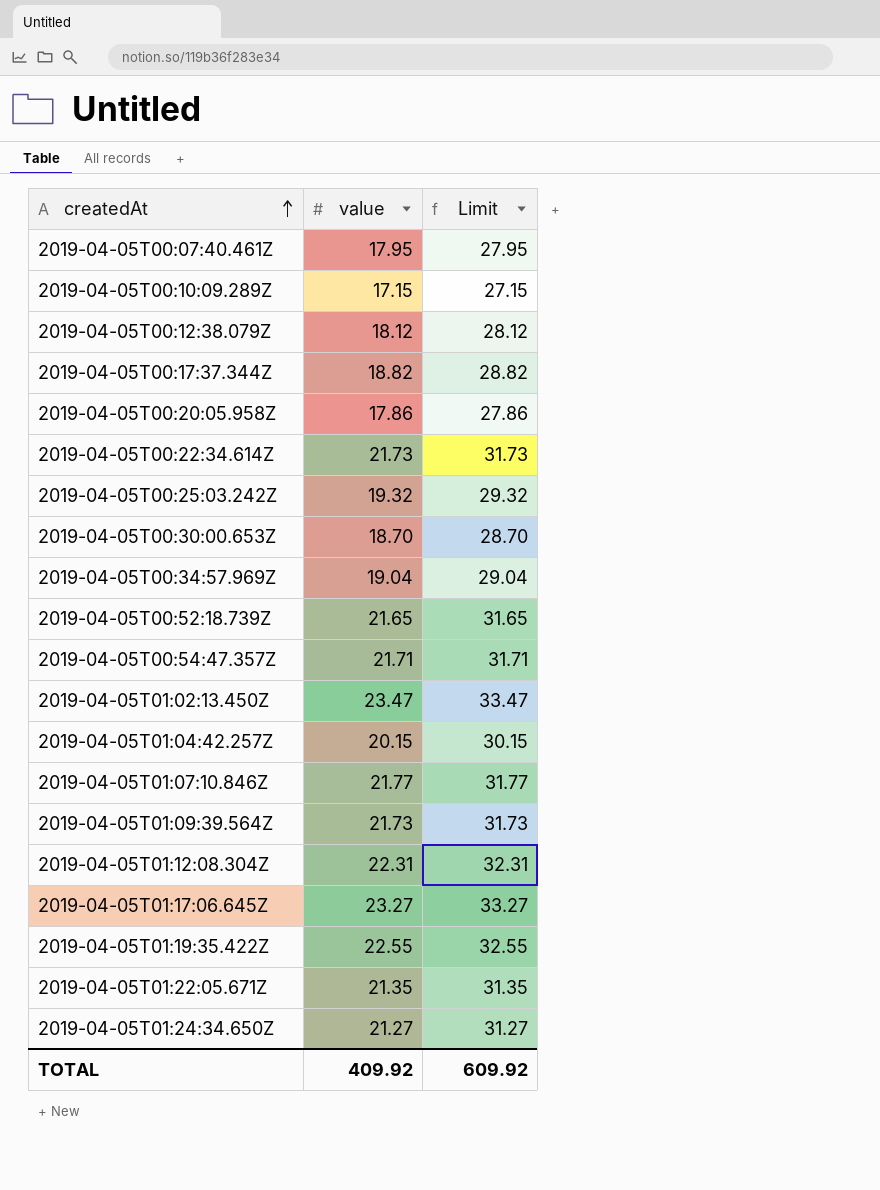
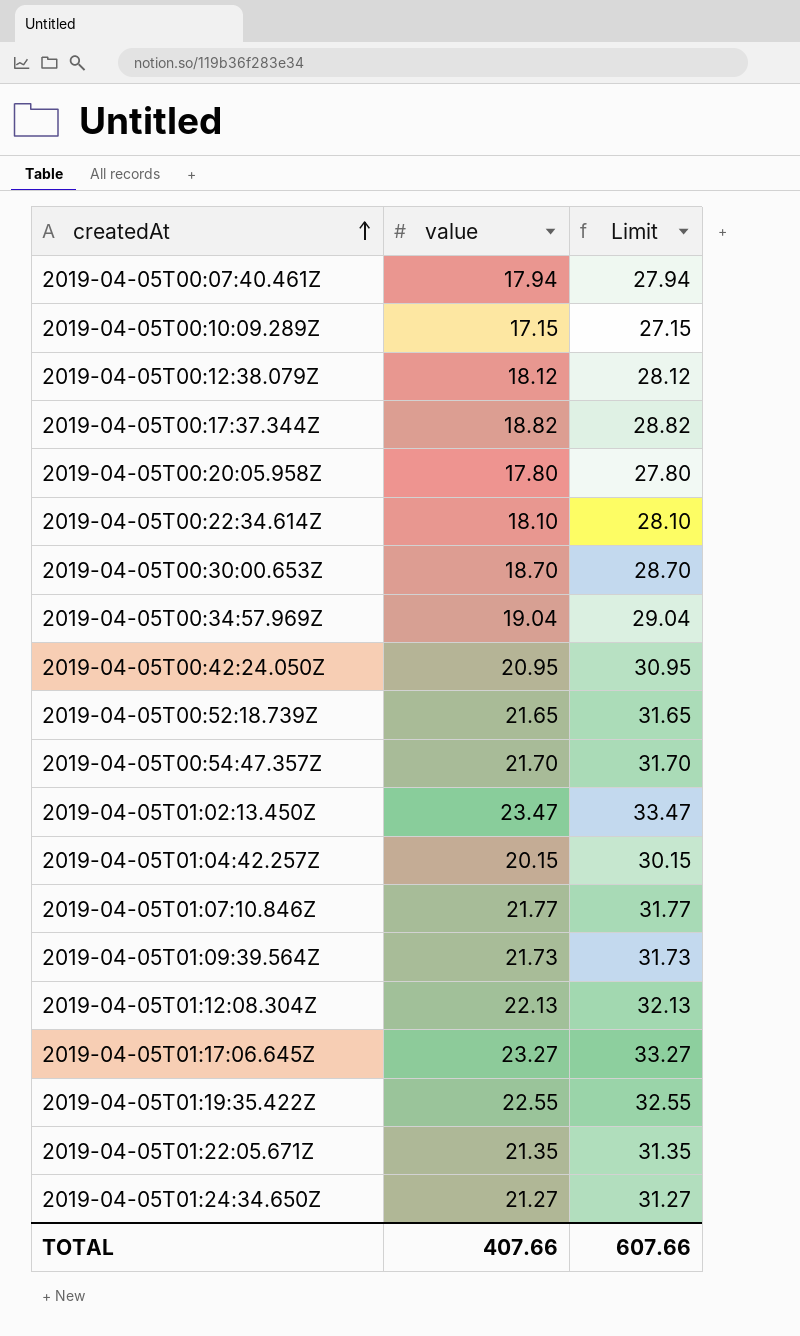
row 2019-04-05T00:25:03.242Z: 19.32 | 29.32 -> none
2019-04-05T00:07:40.461Z | value: 17.95 -> 17.94
2019-04-05T00:07:40.461Z | Limit: 27.95 -> 27.94
2019-04-05T00:20:05.958Z | value: 17.86 -> 17.80
2019-04-05T00:20:05.958Z | Limit: 27.86 -> 27.80
2019-04-05T00:22:34.614Z | value: 21.73 -> 18.10
2019-04-05T00:22:34.614Z | Limit: 31.73 -> 28.10
row 2019-04-05T00:42:24.050Z: none -> 20.95 | 30.95
2019-04-05T00:54:47.357Z | value: 21.71 -> 21.70
2019-04-05T00:54:47.357Z | Limit: 31.71 -> 31.70
2019-04-05T01:12:08.304Z | value: 22.31 -> 22.13
2019-04-05T01:12:08.304Z | Limit: 32.31 -> 32.13
TOTAL | value: 409.92 -> 407.66
TOTAL | Limit: 609.92 -> 607.66

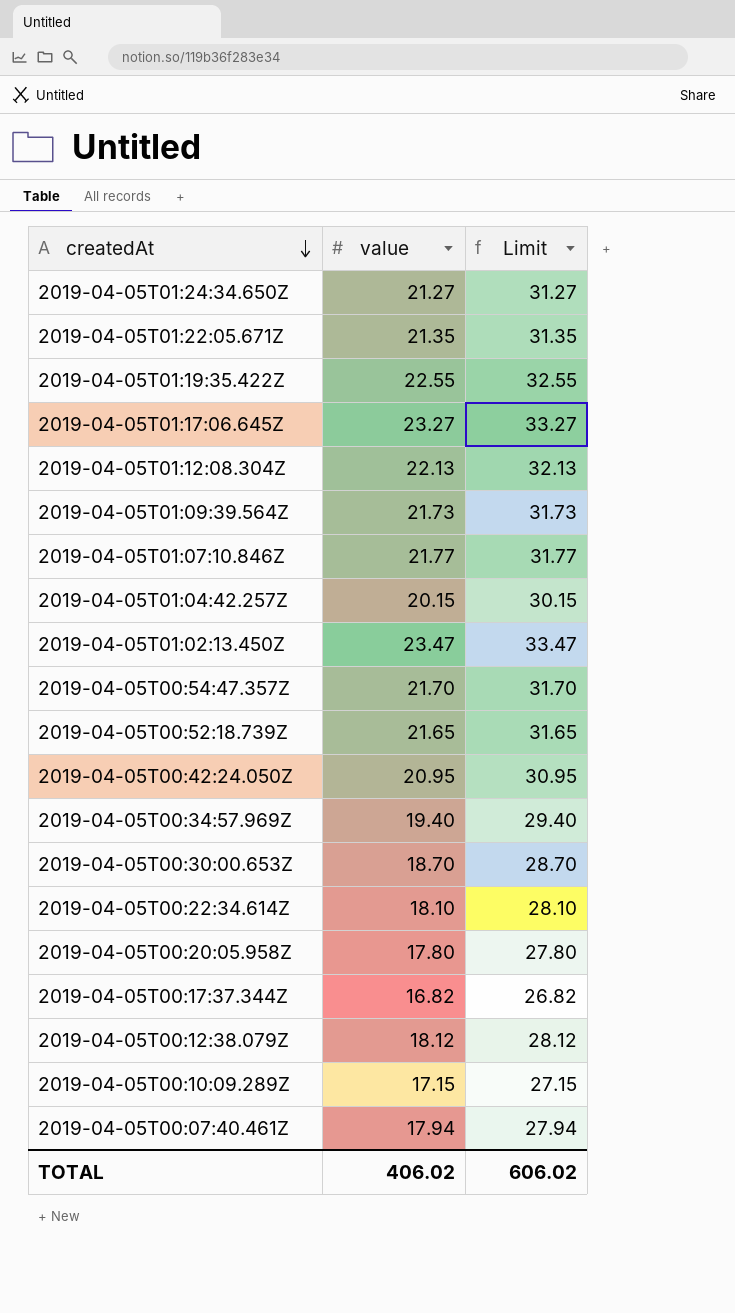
row order: createdAt ascending -> createdAt descending
2019-04-05T00:34:57.969Z | value: 19.04 -> 19.40
2019-04-05T00:34:57.969Z | Limit: 29.04 -> 29.40
2019-04-05T00:17:37.344Z | value: 18.82 -> 16.82
2019-04-05T00:17:37.344Z | Limit: 28.82 -> 26.82
TOTAL | value: 407.66 -> 406.02
TOTAL | Limit: 607.66 -> 606.02

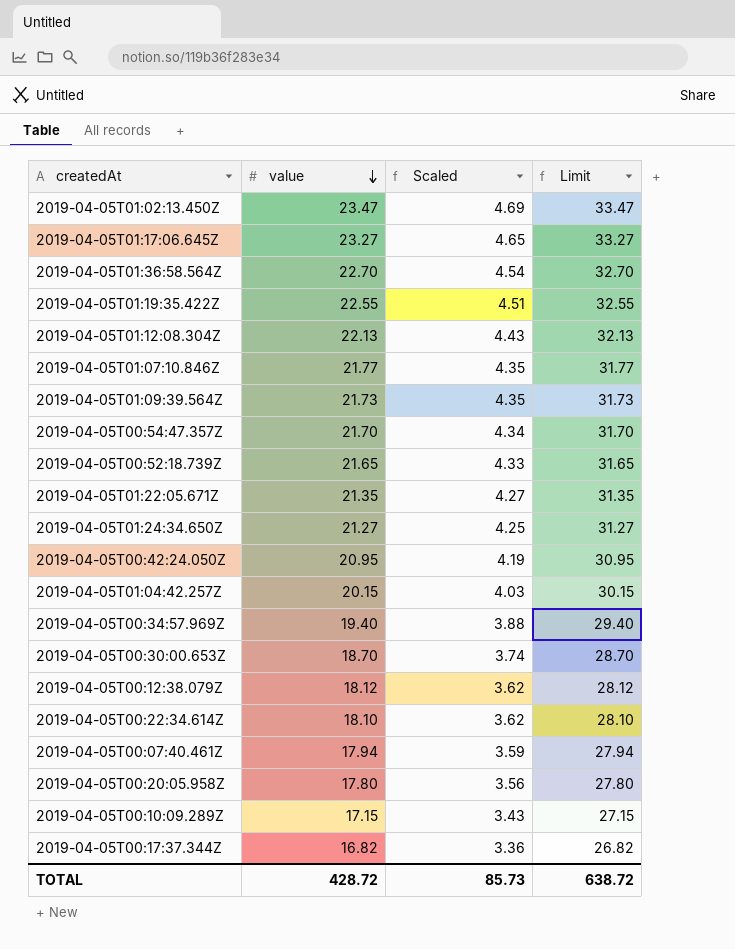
row order: createdAt descending -> value descending
column Scaled | formula: none -> [value] * 0.2
row 2019-04-05T01:36:58.564Z: none -> 22.70 | 4.54 | 32.70
TOTAL | value: 406.02 -> 428.72
TOTAL | Limit: 606.02 -> 638.72

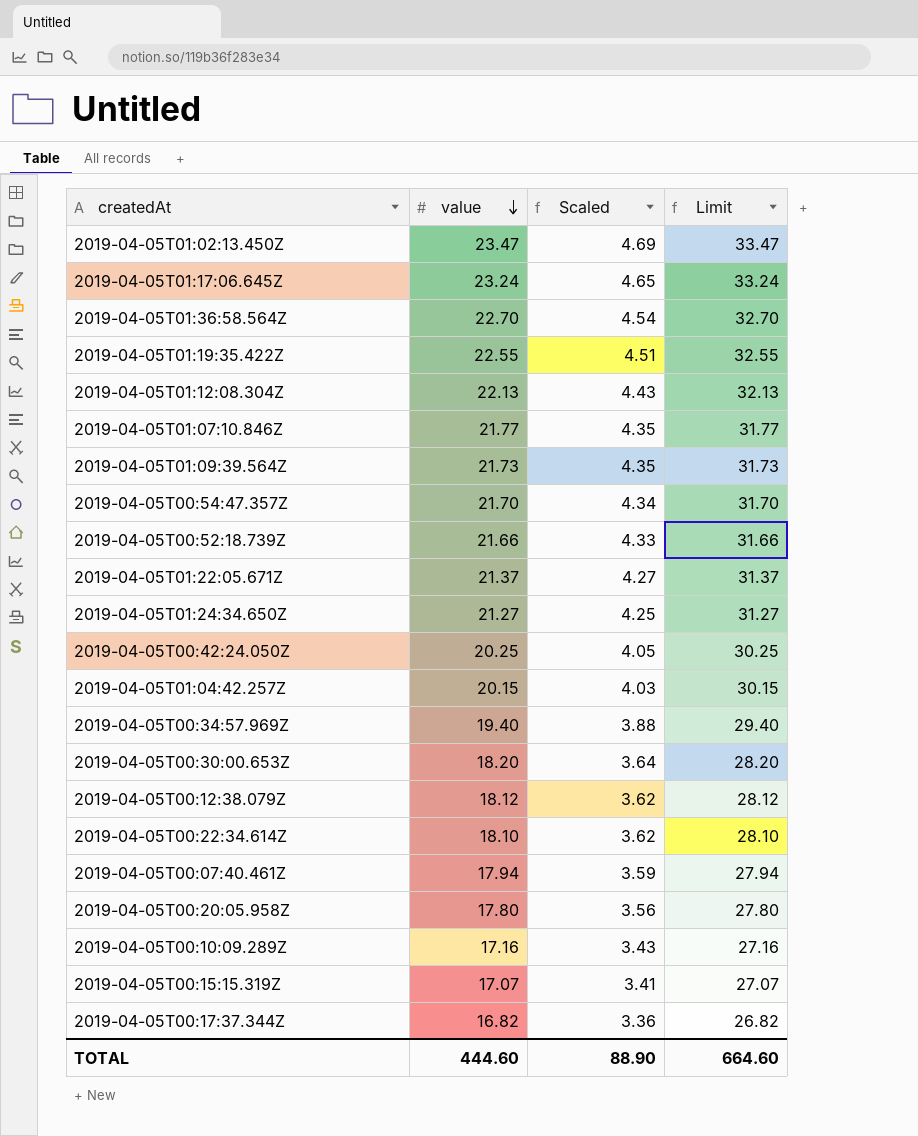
2019-04-05T01:17:06.645Z | value: 23.27 -> 23.24
2019-04-05T01:17:06.645Z | Limit: 33.27 -> 33.24
2019-04-05T00:52:18.739Z | value: 21.65 -> 21.66
2019-04-05T00:52:18.739Z | Limit: 31.65 -> 31.66
2019-04-05T01:22:05.671Z | value: 21.35 -> 21.37
2019-04-05T01:22:05.671Z | Limit: 31.35 -> 31.37
2019-04-05T00:42:24.050Z | value: 20.95 -> 20.25
2019-04-05T00:42:24.050Z | Scaled: 4.19 -> 4.05
2019-04-05T00:42:24.050Z | Limit: 30.95 -> 30.25
2019-04-05T00:30:00.653Z | value: 18.70 -> 18.20
2019-04-05T00:30:00.653Z | Scaled: 3.74 -> 3.64
2019-04-05T00:30:00.653Z | Limit: 28.70 -> 28.20
2019-04-05T00:10:09.289Z | value: 17.15 -> 17.16
2019-04-05T00:10:09.289Z | Limit: 27.15 -> 27.16
row 2019-04-05T00:15:15.319Z: none -> 17.07 | 3.41 | 27.07
TOTAL | value: 428.72 -> 444.60
TOTAL | Scaled: 85.73 -> 88.90
TOTAL | Limit: 638.72 -> 664.60

